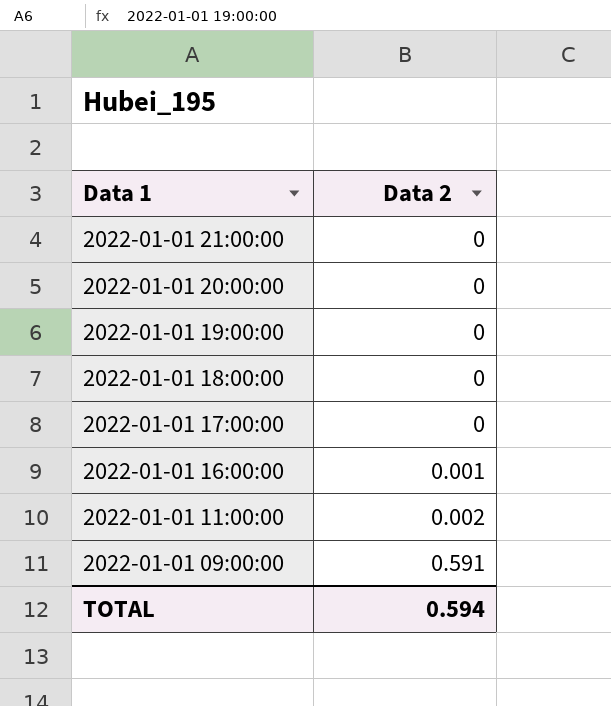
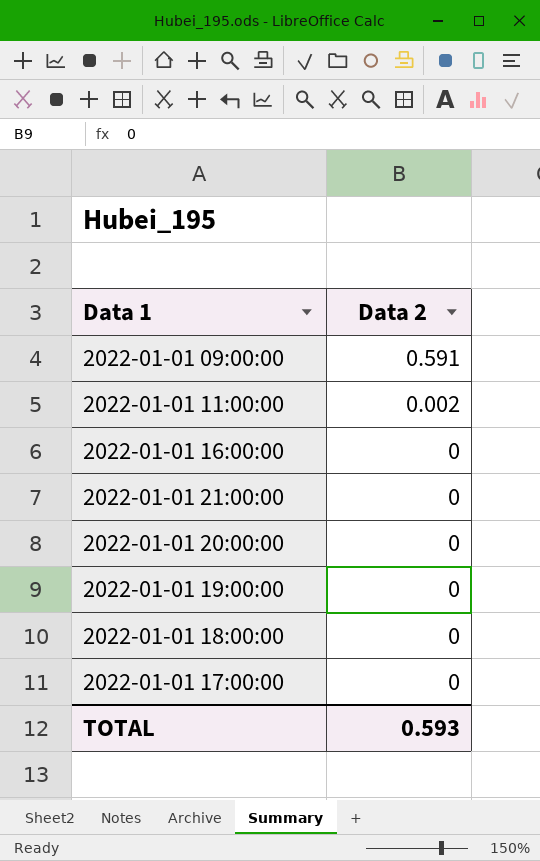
row order: Data 1 descending -> Data 2 descending
2022-01-01 16:00:00 | Data 2: 0.001 -> 0
TOTAL | Data 2: 0.594 -> 0.593

